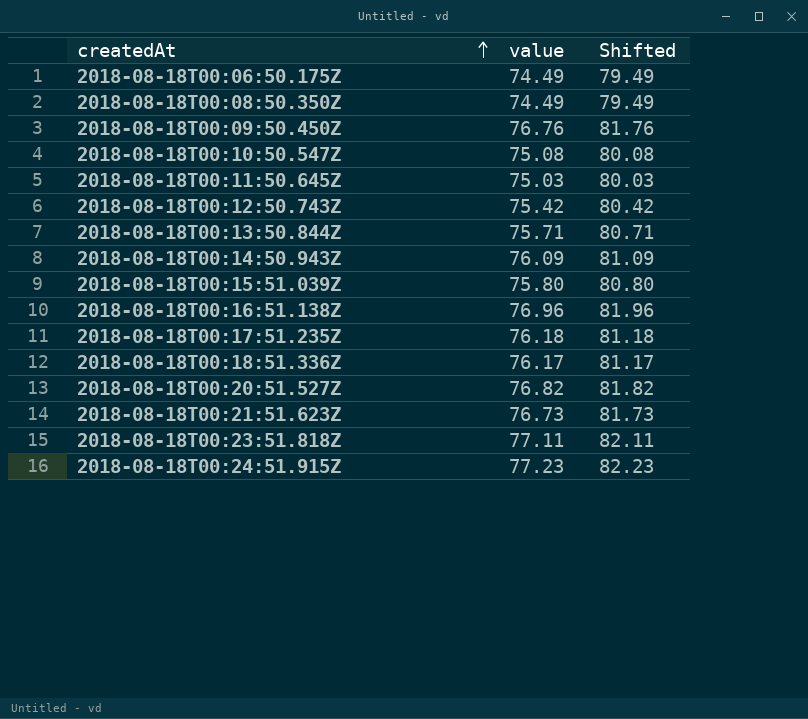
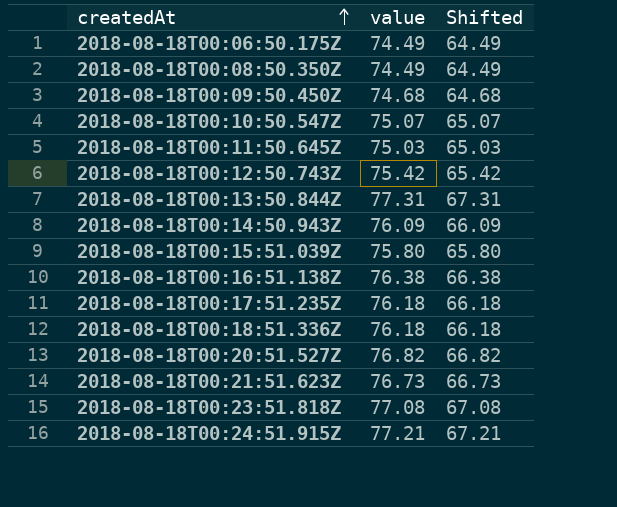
column Shifted | formula: [value] + 5 -> [value] - 10
2018-08-18T00:09:50.450Z | value: 76.76 -> 74.68
2018-08-18T00:10:50.547Z | value: 75.08 -> 75.07
2018-08-18T00:13:50.844Z | value: 75.71 -> 77.31
2018-08-18T00:16:51.138Z | value: 76.96 -> 76.38
2018-08-18T00:18:51.336Z | value: 76.17 -> 76.18
2018-08-18T00:23:51.818Z | value: 77.11 -> 77.08
2018-08-18T00:24:51.915Z | value: 77.23 -> 77.21

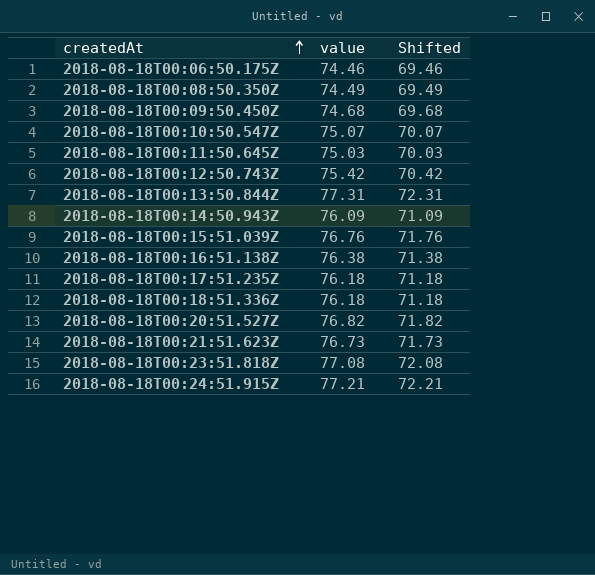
column Shifted | formula: [value] - 10 -> [value] - 5
2018-08-18T00:06:50.175Z | value: 74.49 -> 74.46
2018-08-18T00:15:51.039Z | value: 75.80 -> 76.76

